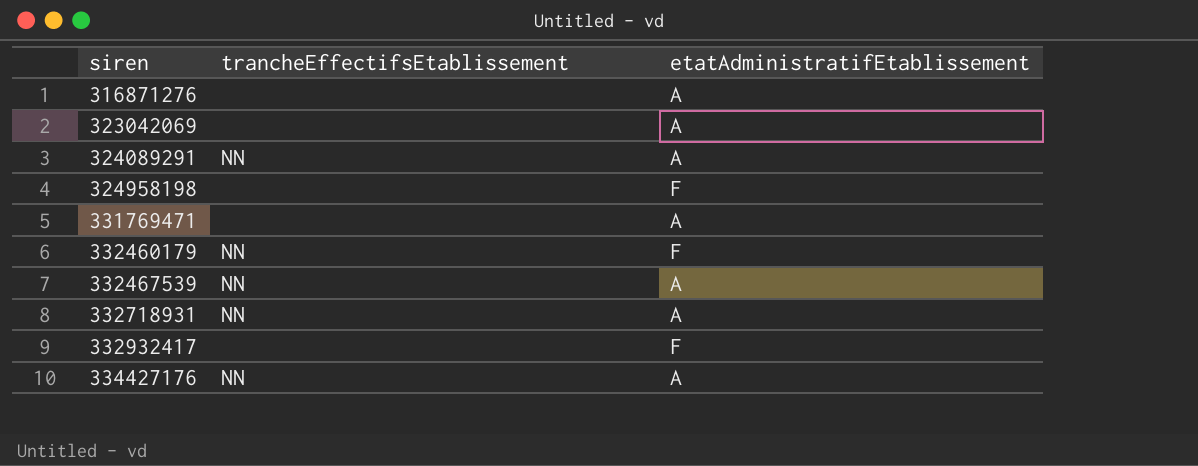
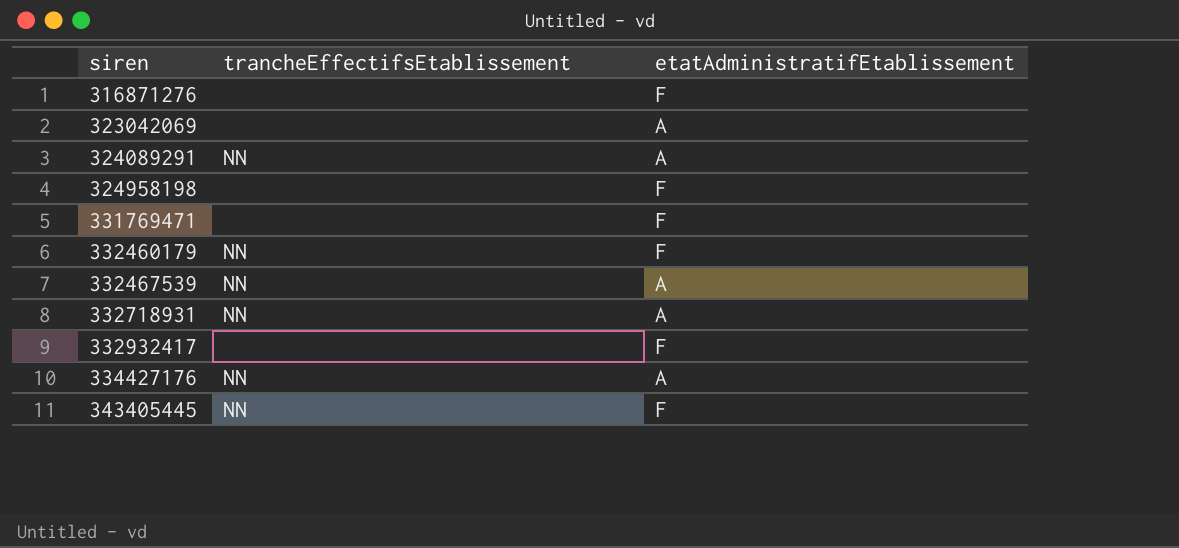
316871276 | etatAdministratifEtablissement: A -> F
331769471 | etatAdministratifEtablissement: A -> F
row 343405445: none -> NN | F

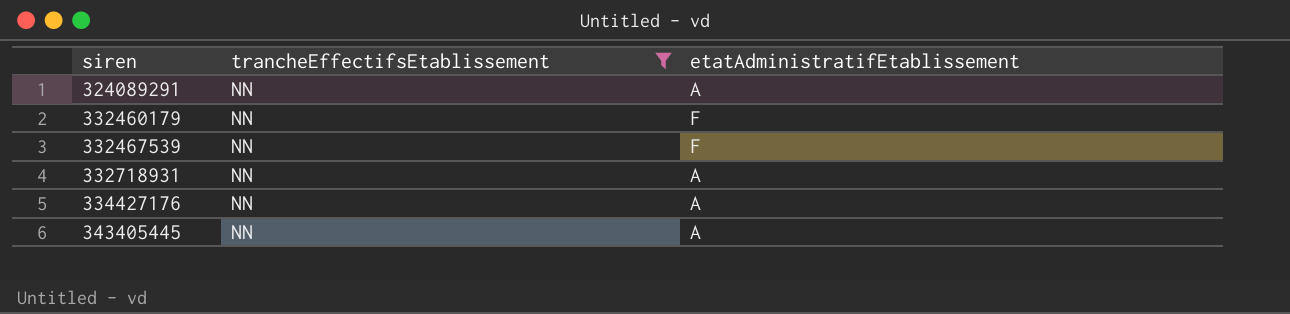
filter: none -> trancheEffectifsEtablissement = NN
332467539 | etatAdministratifEtablissement: A -> F
343405445 | etatAdministratifEtablissement: F -> A

